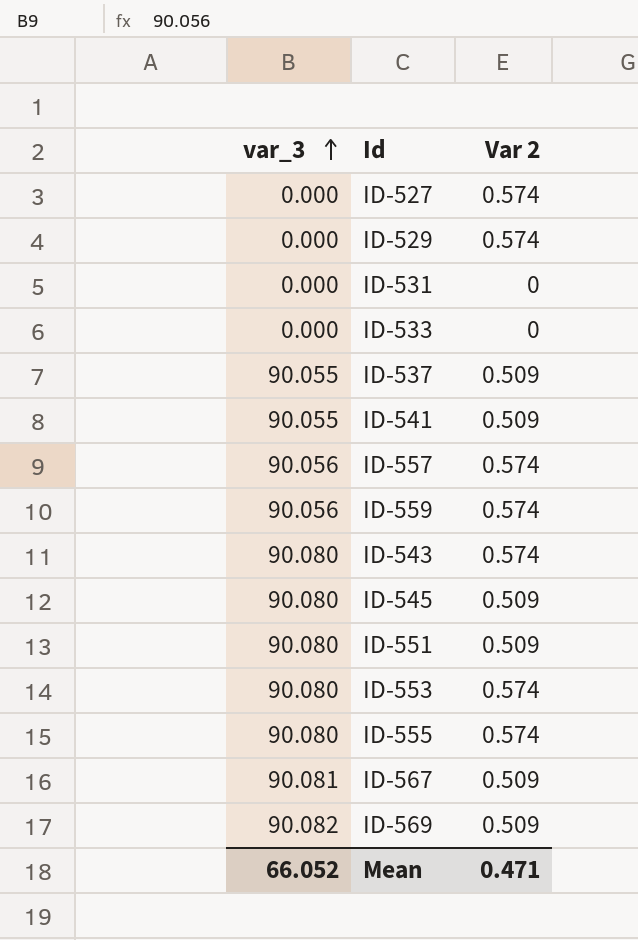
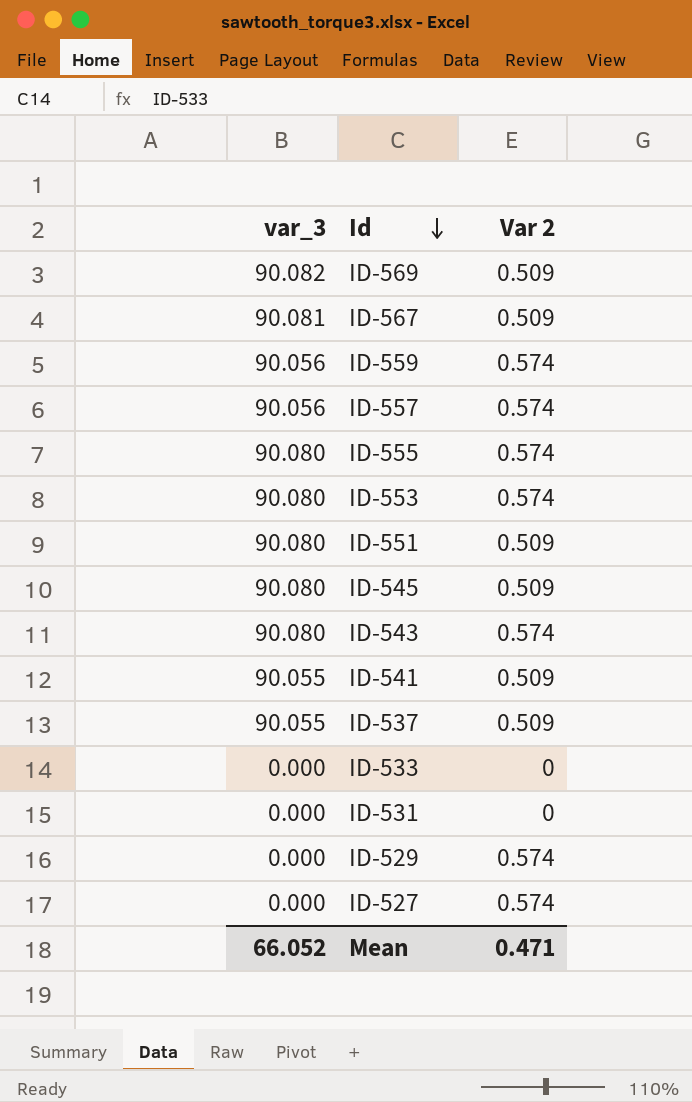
row order: var_3 ascending -> Id descending

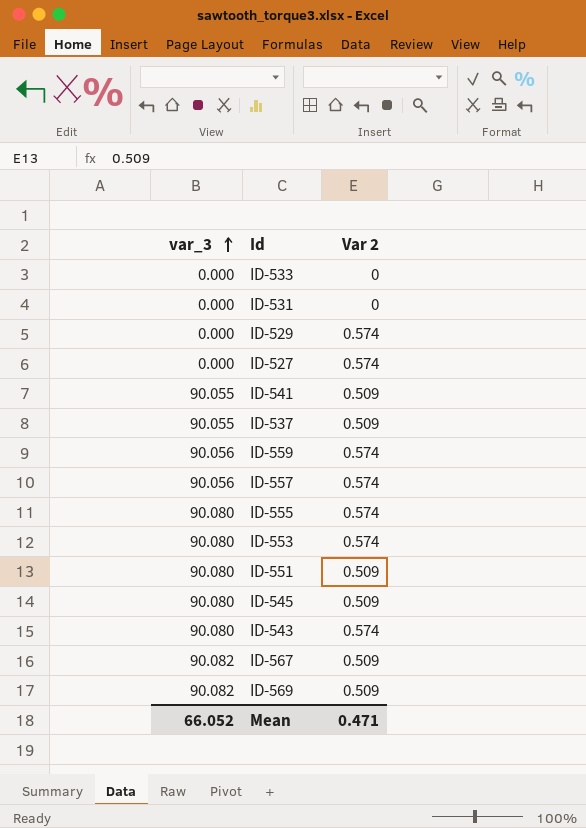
row order: Id descending -> var_3 ascending
ID-567 | var_3: 90.081 -> 90.082

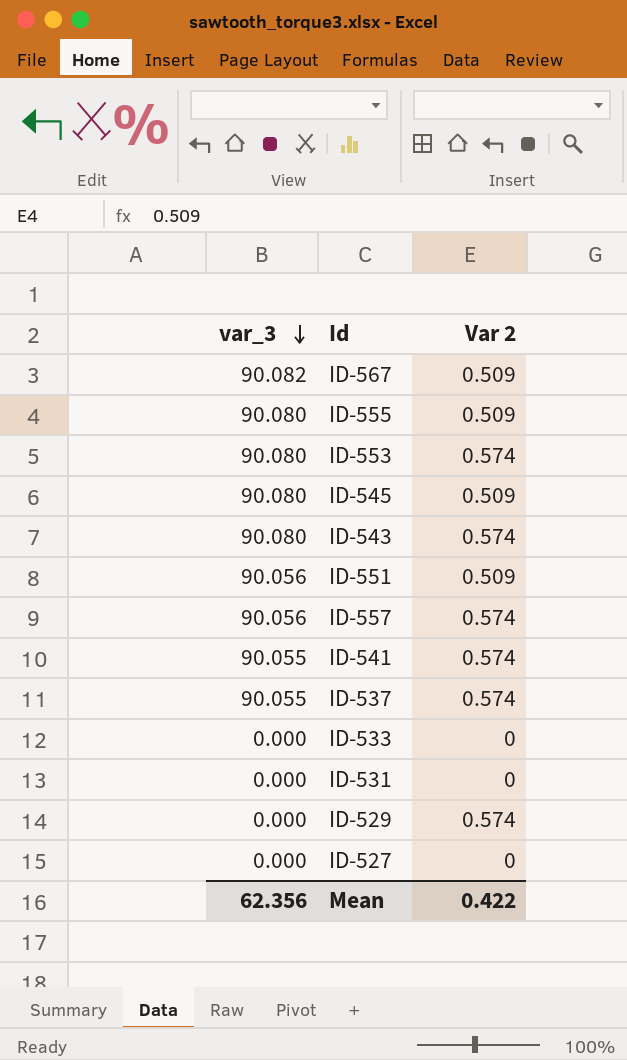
row order: var_3 ascending -> var_3 descending
row ID-559: 90.056 | 0.574 -> none
row ID-569: 90.082 | 0.509 -> none
ID-555 | Var 2: 0.574 -> 0.509
ID-551 | var_3: 90.080 -> 90.056
ID-541 | Var 2: 0.509 -> 0.574
ID-537 | Var 2: 0.509 -> 0.574
ID-527 | Var 2: 0.574 -> 0
Mean | var_3: 66.052 -> 62.356
Mean | Var 2: 0.471 -> 0.422

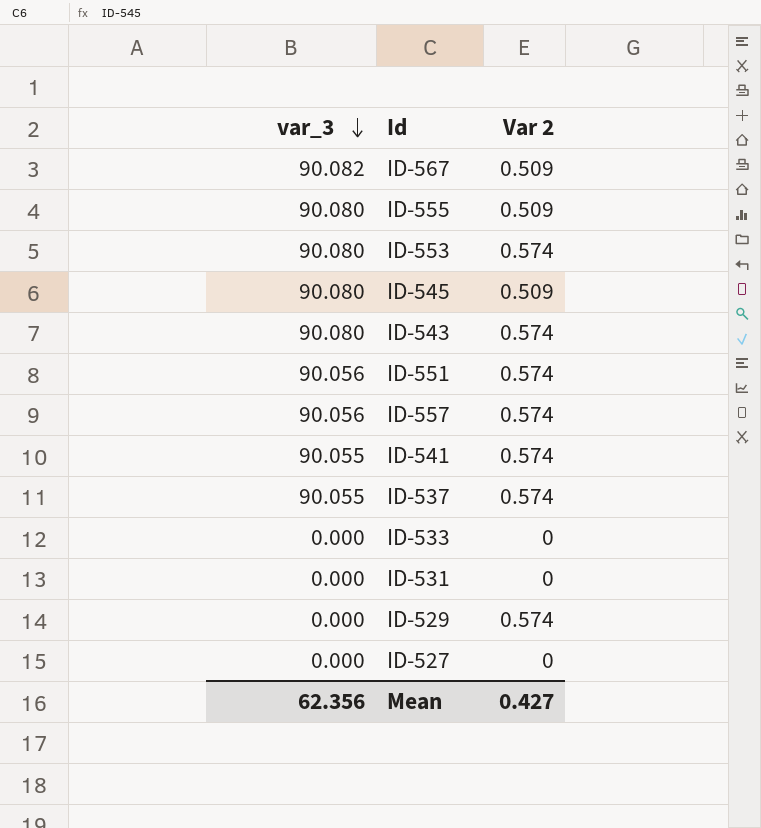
ID-551 | Var 2: 0.509 -> 0.574
Mean | Var 2: 0.422 -> 0.427

